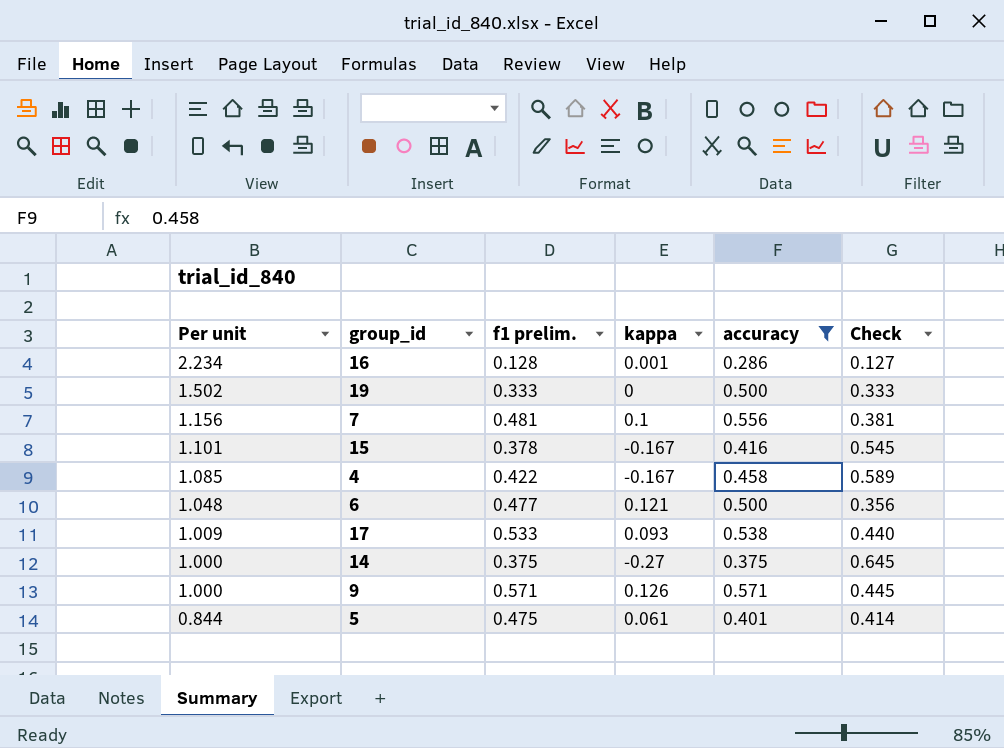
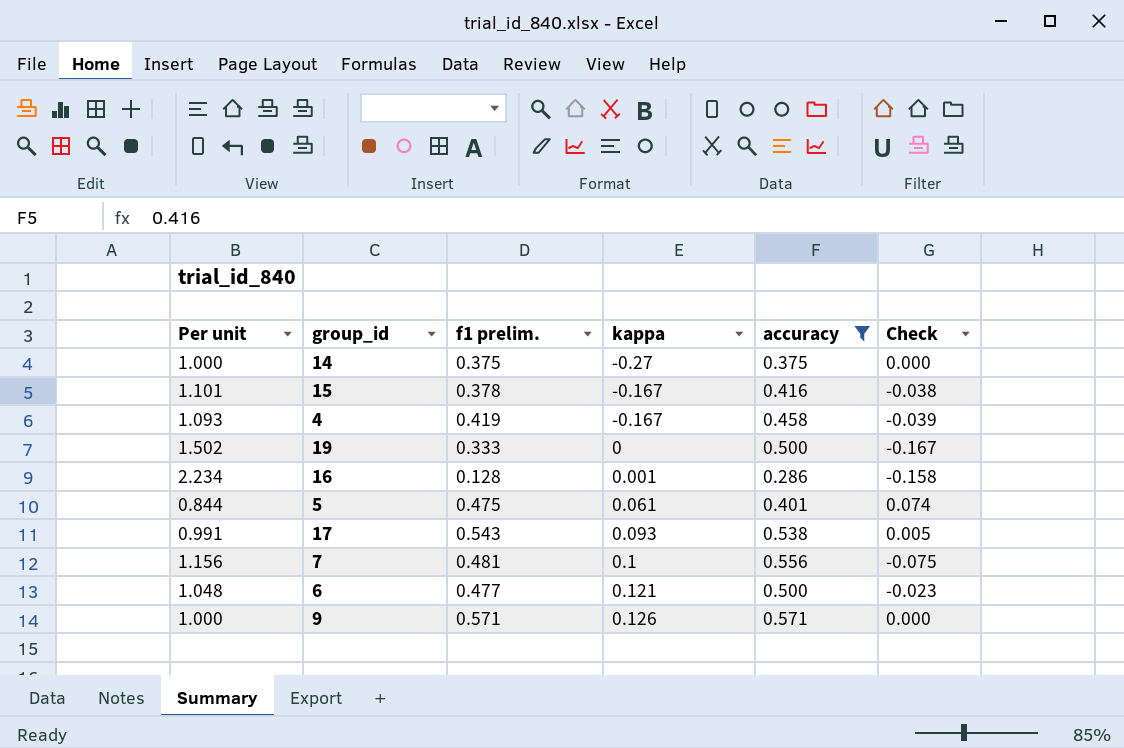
row order: Per unit descending -> kappa ascending
column Check | formula: [f1 prelim.] - [kappa] -> [f1 prelim.] - [accuracy]
4 | Per unit: 1.085 -> 1.093
4 | f1 prelim.: 0.422 -> 0.419
17 | Per unit: 1.009 -> 0.991
17 | f1 prelim.: 0.533 -> 0.543

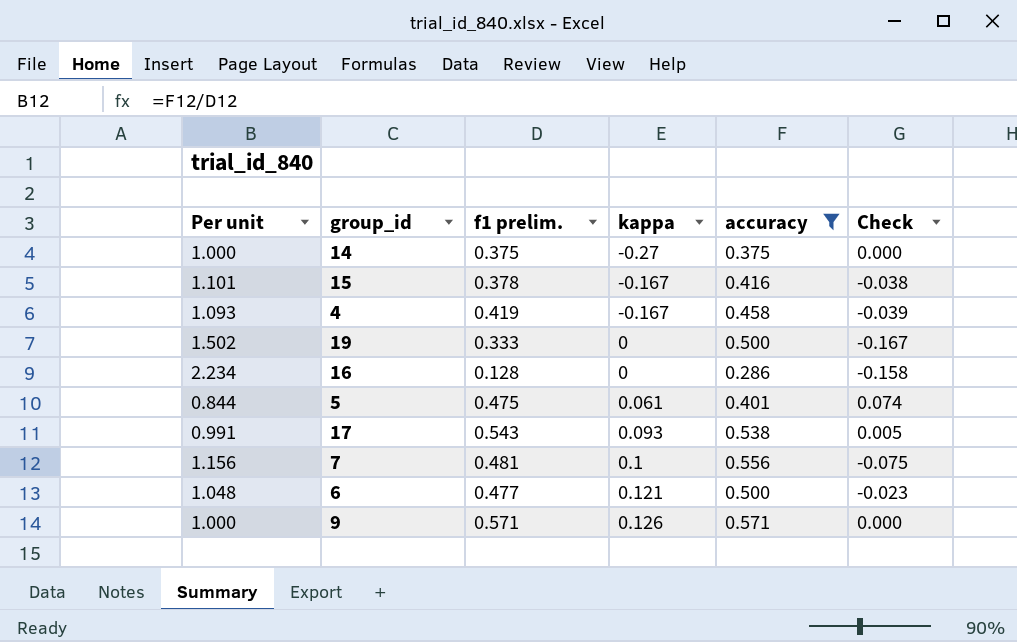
16 | kappa: 0.001 -> 0

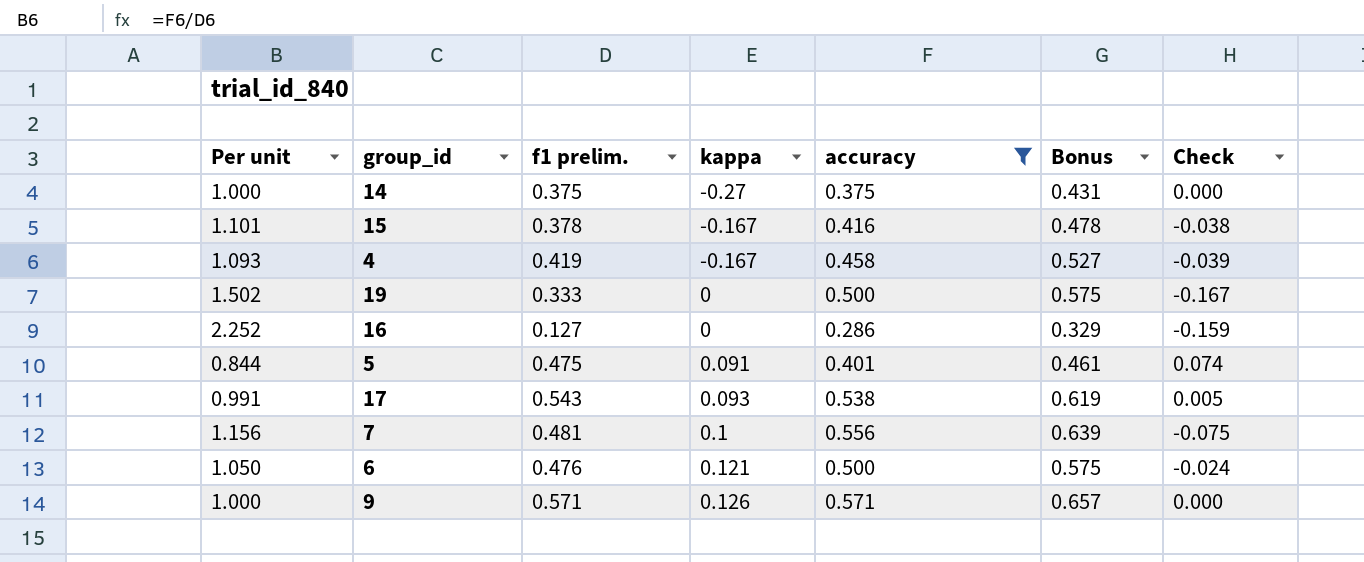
column Bonus | formula: none -> [accuracy] * 1.15
16 | Per unit: 2.234 -> 2.252
16 | f1 prelim.: 0.128 -> 0.127
16 | Check: -0.158 -> -0.159
5 | kappa: 0.061 -> 0.091
6 | Per unit: 1.048 -> 1.050
6 | f1 prelim.: 0.477 -> 0.476
6 | Check: -0.023 -> -0.024

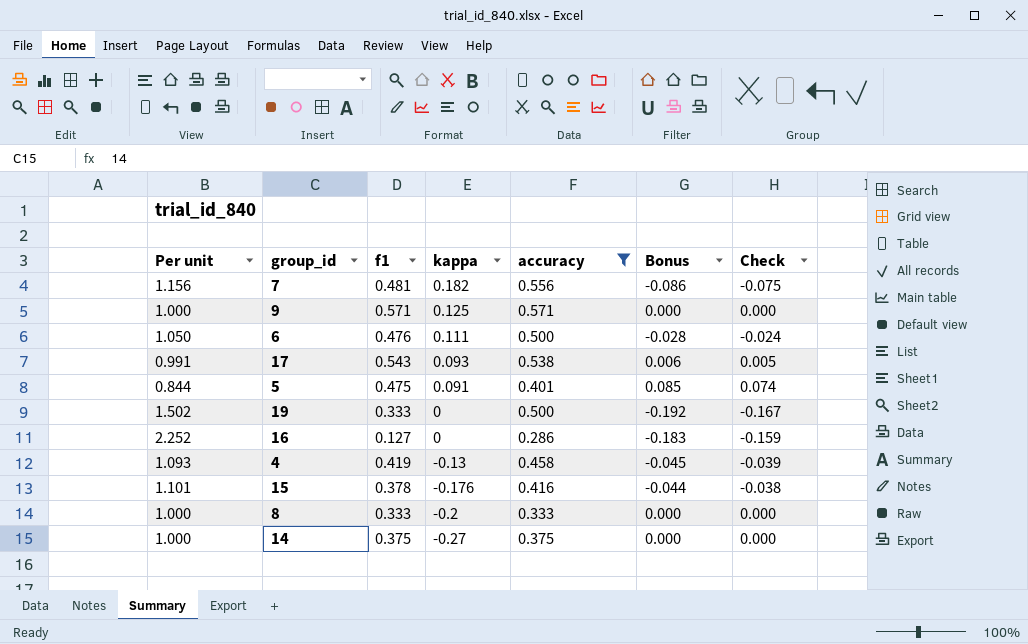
row order: kappa ascending -> kappa descending
column name: f1 prelim. -> f1
column Bonus | formula: [accuracy] * 1.15 -> [Check] * 1.15
7 | kappa: 0.1 -> 0.182
9 | kappa: 0.126 -> 0.125
6 | kappa: 0.121 -> 0.111
4 | kappa: -0.167 -> -0.13
15 | kappa: -0.167 -> -0.176
row 8: none -> 1.000 | 0.333 | -0.2 | 0.333 | 0.000 | 0.000

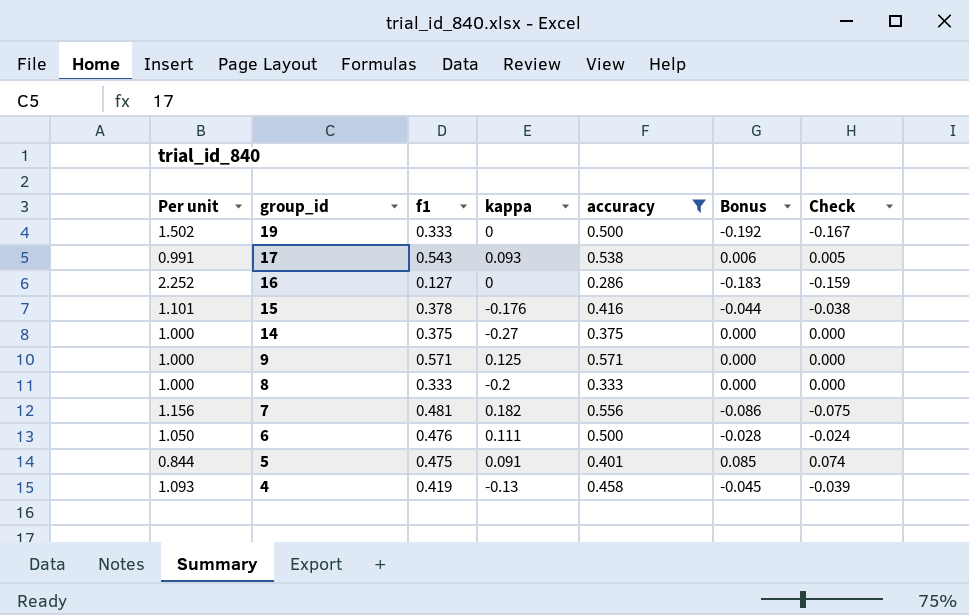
row order: kappa descending -> group_id descending

